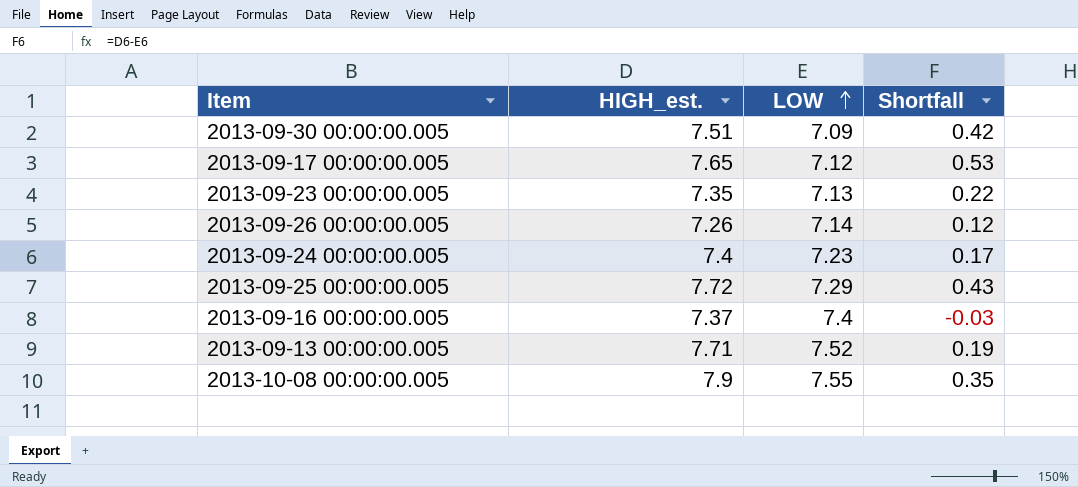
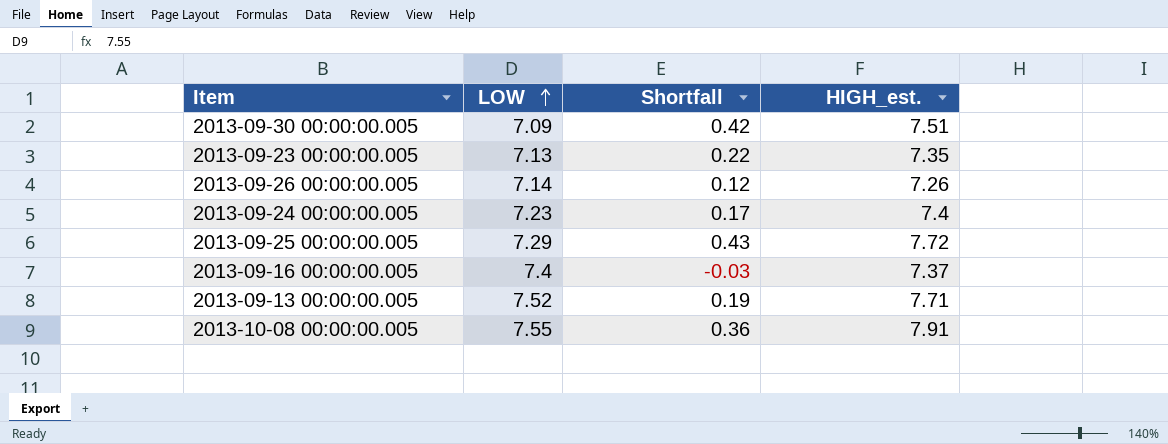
column HIGH_est. | position: 2 -> 4
row 2013-09-17 00:00:00.005: 7.65 | 7.12 | 0.53 -> none
2013-10-08 00:00:00.005 | Shortfall: 0.35 -> 0.36
2013-10-08 00:00:00.005 | HIGH_est.: 7.9 -> 7.91

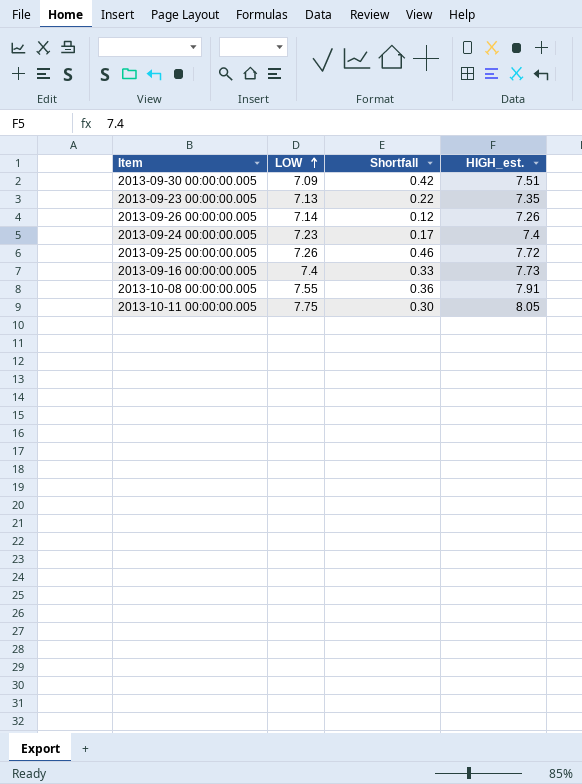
row 2013-09-13 00:00:00.005: 7.52 | 0.19 | 7.71 -> none
2013-09-25 00:00:00.005 | LOW: 7.29 -> 7.26
2013-09-25 00:00:00.005 | Shortfall: 0.43 -> 0.46
2013-09-16 00:00:00.005 | Shortfall: -0.03 -> 0.33
2013-09-16 00:00:00.005 | HIGH_est.: 7.37 -> 7.73
row 2013-10-11 00:00:00.005: none -> 7.75 | 0.30 | 8.05

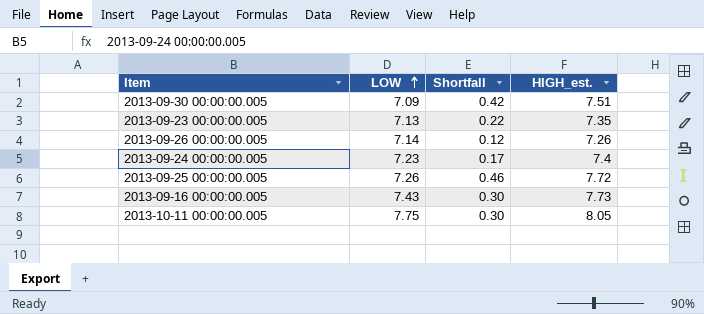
row 2013-10-08 00:00:00.005: 7.55 | 0.36 | 7.91 -> none
2013-09-16 00:00:00.005 | LOW: 7.4 -> 7.43
2013-09-16 00:00:00.005 | Shortfall: 0.33 -> 0.30

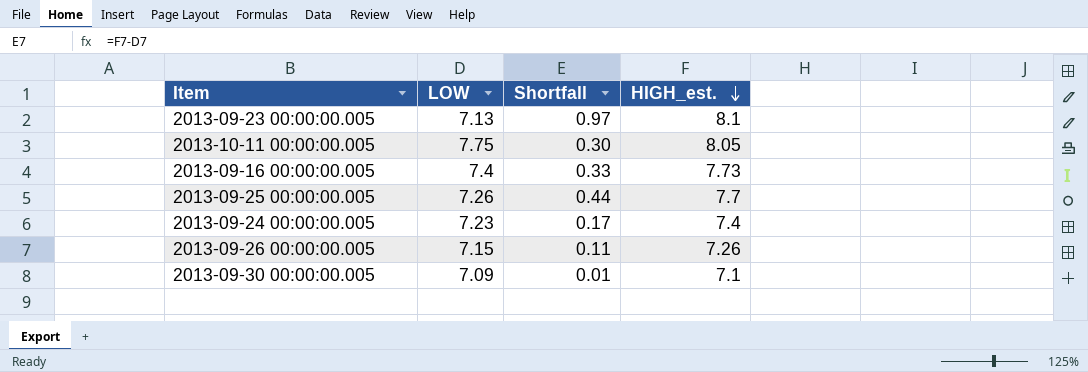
row order: LOW ascending -> HIGH_est. descending
2013-09-23 00:00:00.005 | Shortfall: 0.22 -> 0.97
2013-09-23 00:00:00.005 | HIGH_est.: 7.35 -> 8.1
2013-09-16 00:00:00.005 | LOW: 7.43 -> 7.4
2013-09-16 00:00:00.005 | Shortfall: 0.30 -> 0.33
2013-09-25 00:00:00.005 | Shortfall: 0.46 -> 0.44
2013-09-25 00:00:00.005 | HIGH_est.: 7.72 -> 7.7
2013-09-26 00:00:00.005 | LOW: 7.14 -> 7.15
2013-09-26 00:00:00.005 | Shortfall: 0.12 -> 0.11
2013-09-30 00:00:00.005 | Shortfall: 0.42 -> 0.01
2013-09-30 00:00:00.005 | HIGH_est.: 7.51 -> 7.1

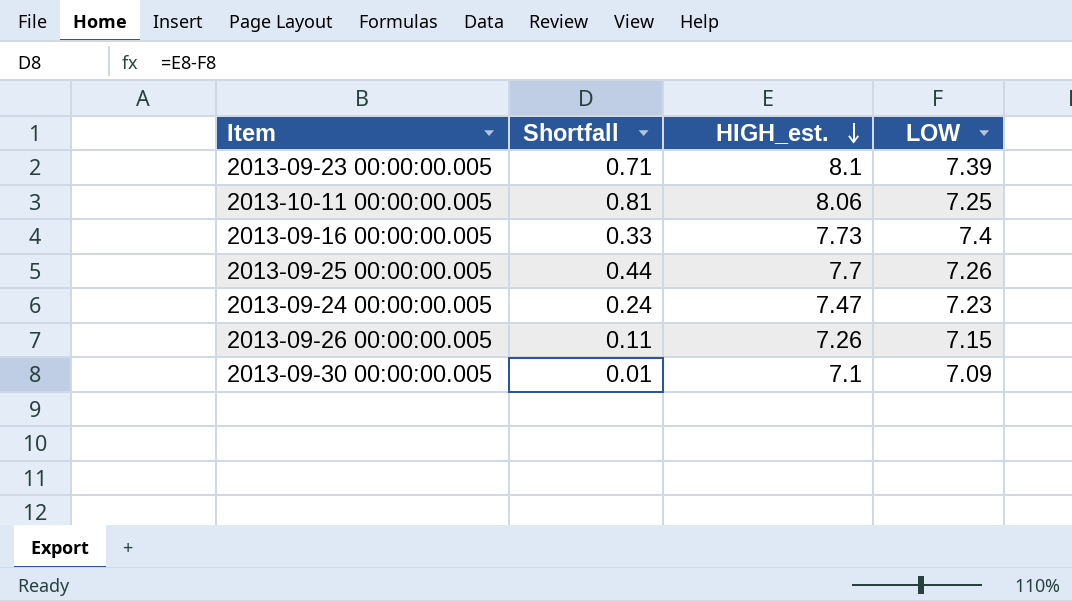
column LOW | position: 2 -> 4
2013-09-23 00:00:00.005 | Shortfall: 0.97 -> 0.71
2013-09-23 00:00:00.005 | LOW: 7.13 -> 7.39
2013-10-11 00:00:00.005 | Shortfall: 0.30 -> 0.81
2013-10-11 00:00:00.005 | HIGH_est.: 8.05 -> 8.06
2013-10-11 00:00:00.005 | LOW: 7.75 -> 7.25
2013-09-24 00:00:00.005 | Shortfall: 0.17 -> 0.24
2013-09-24 00:00:00.005 | HIGH_est.: 7.4 -> 7.47

